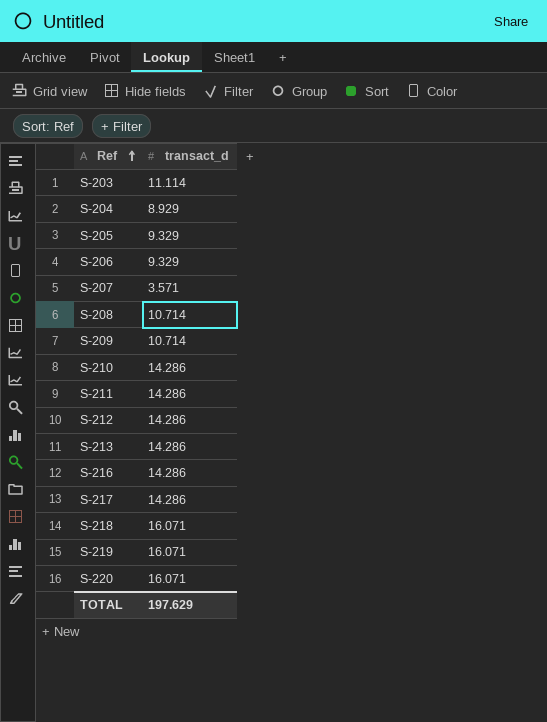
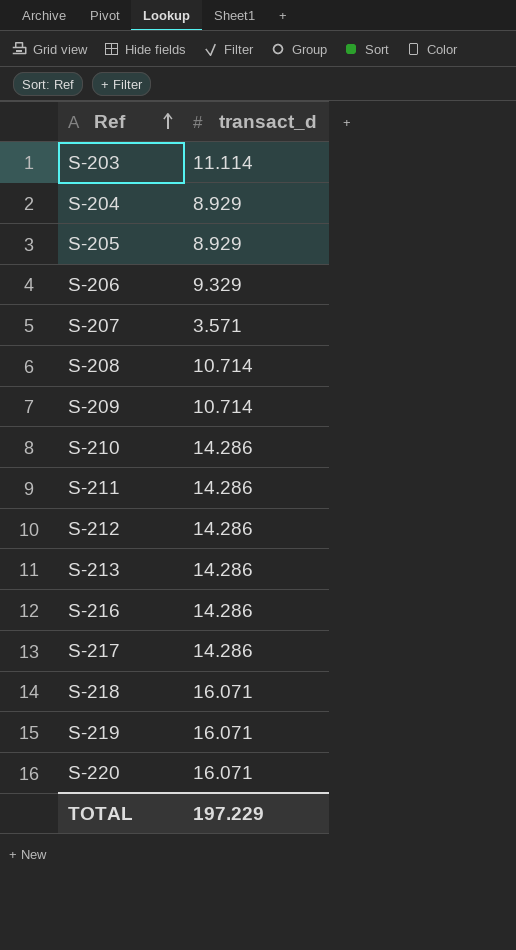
S-205 | transact_d: 9.329 -> 8.929
TOTAL | transact_d: 197.629 -> 197.229

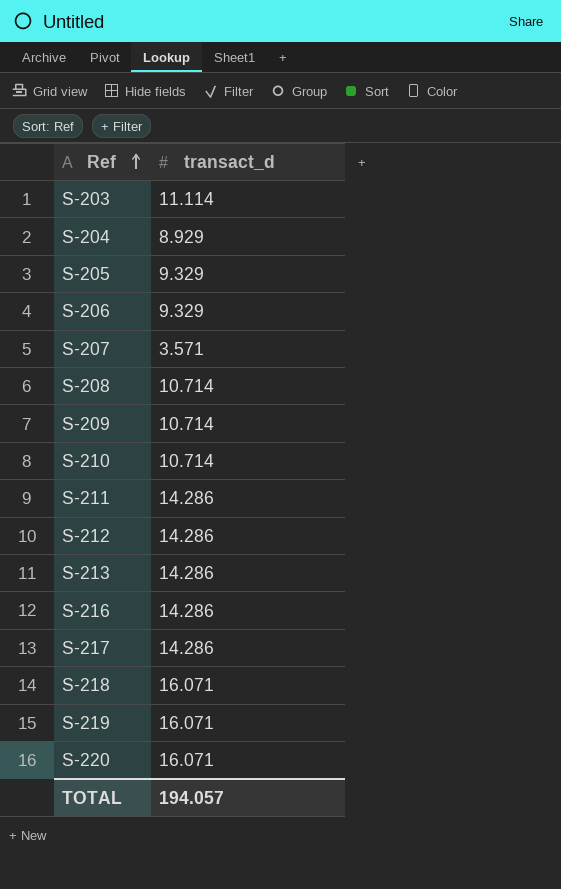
S-205 | transact_d: 8.929 -> 9.329
S-210 | transact_d: 14.286 -> 10.714
TOTAL | transact_d: 197.229 -> 194.057

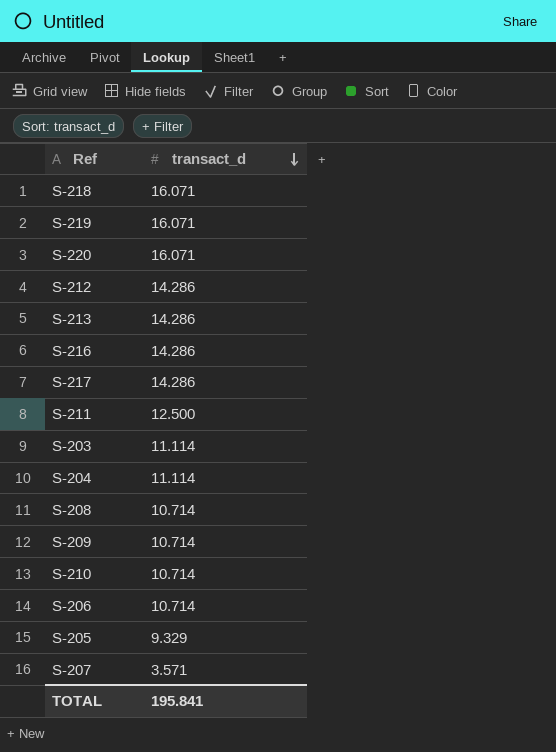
row order: Ref ascending -> transact_d descending
S-211 | transact_d: 14.286 -> 12.500
S-204 | transact_d: 8.929 -> 11.114
S-206 | transact_d: 9.329 -> 10.714
TOTAL | transact_d: 194.057 -> 195.841

